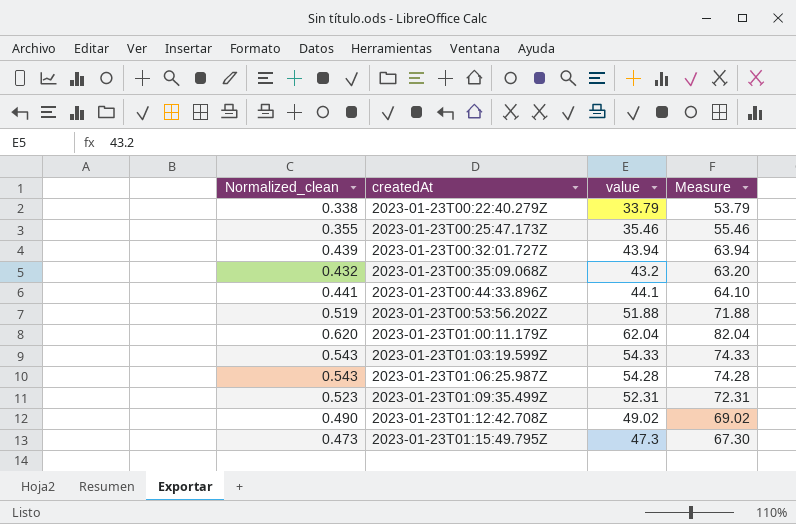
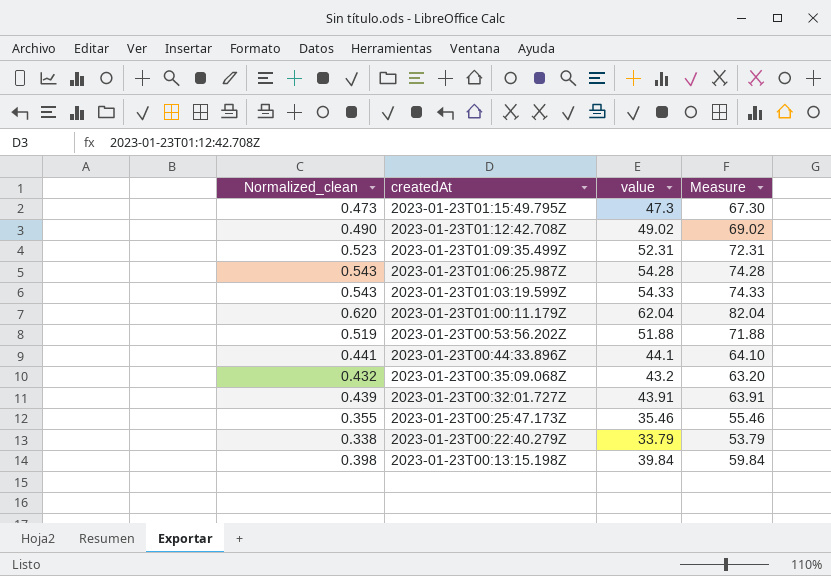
row order: createdAt ascending -> createdAt descending
2023-01-23T00:32:01.727Z | value: 43.94 -> 43.91
2023-01-23T00:32:01.727Z | Measure: 63.94 -> 63.91
row 2023-01-23T00:13:15.198Z: none -> 0.398 | 39.84 | 59.84

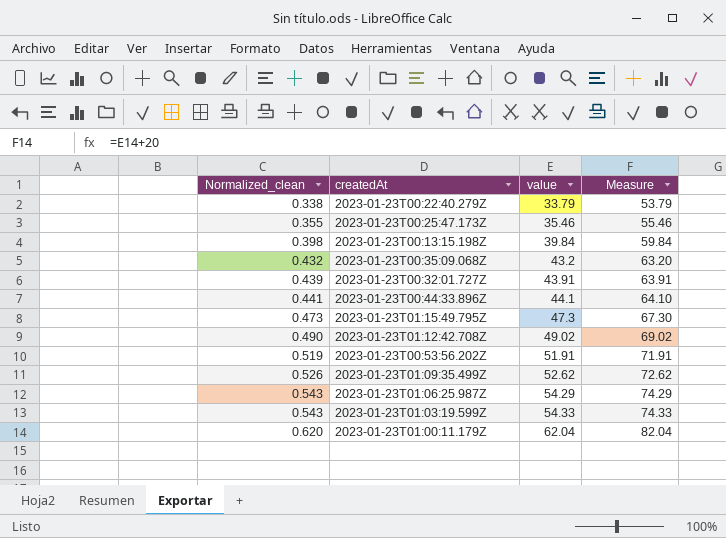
row order: createdAt descending -> Normalized_clean ascending
2023-01-23T00:53:56.202Z | value: 51.88 -> 51.91
2023-01-23T00:53:56.202Z | Measure: 71.88 -> 71.91
2023-01-23T01:09:35.499Z | Normalized_clean: 0.523 -> 0.526
2023-01-23T01:09:35.499Z | value: 52.31 -> 52.62
2023-01-23T01:09:35.499Z | Measure: 72.31 -> 72.62
2023-01-23T01:06:25.987Z | value: 54.28 -> 54.29
2023-01-23T01:06:25.987Z | Measure: 74.28 -> 74.29

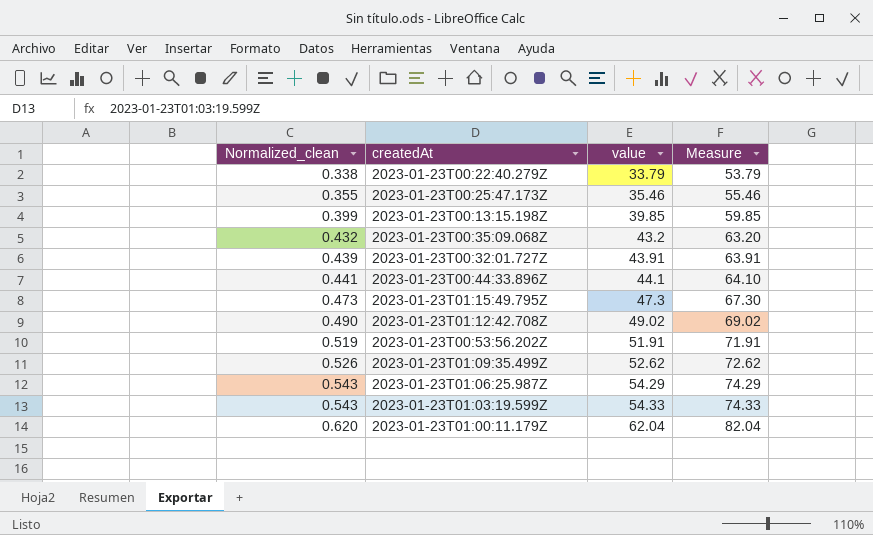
2023-01-23T00:13:15.198Z | Normalized_clean: 0.398 -> 0.399
2023-01-23T00:13:15.198Z | value: 39.84 -> 39.85
2023-01-23T00:13:15.198Z | Measure: 59.84 -> 59.85

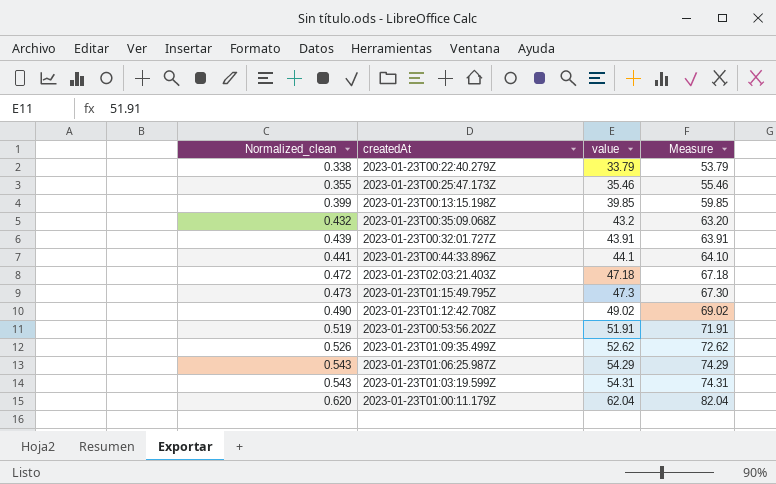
row 2023-01-23T02:03:21.403Z: none -> 0.472 | 47.18 | 67.18
2023-01-23T01:03:19.599Z | value: 54.33 -> 54.31
2023-01-23T01:03:19.599Z | Measure: 74.33 -> 74.31

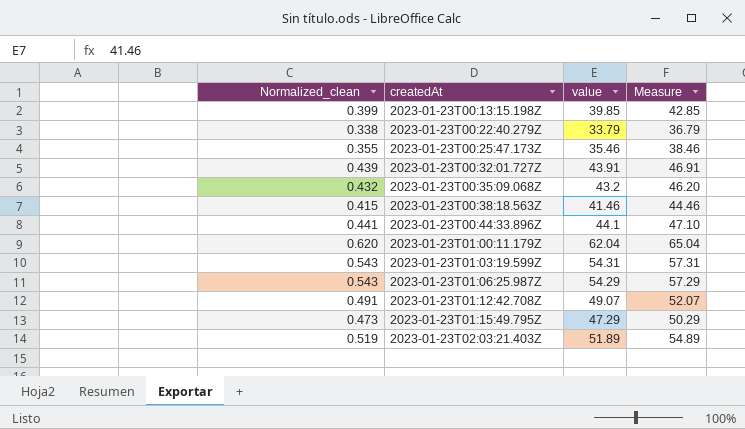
row order: Normalized_clean ascending -> createdAt ascending
column Measure | formula: [value] + 20 -> [value] + 3
row 2023-01-23T00:53:56.202Z: 0.519 | 51.91 | 71.91 -> none
row 2023-01-23T01:09:35.499Z: 0.526 | 52.62 | 72.62 -> none
row 2023-01-23T00:38:18.563Z: none -> 0.415 | 41.46 | 44.46
2023-01-23T01:12:42.708Z | Normalized_clean: 0.490 -> 0.491
2023-01-23T01:12:42.708Z | value: 49.02 -> 49.07
2023-01-23T01:15:49.795Z | value: 47.3 -> 47.29
2023-01-23T02:03:21.403Z | Normalized_clean: 0.472 -> 0.519
2023-01-23T02:03:21.403Z | value: 47.18 -> 51.89

